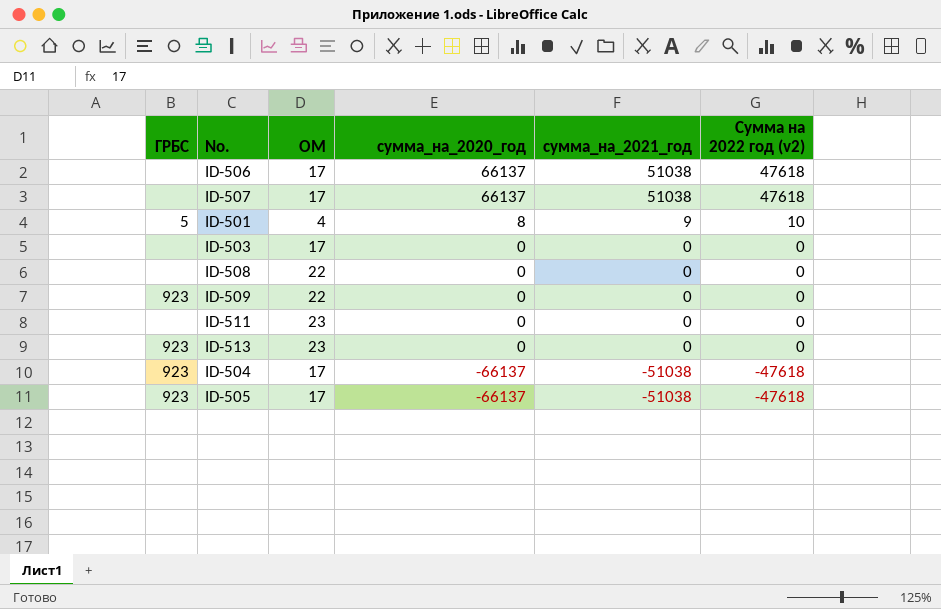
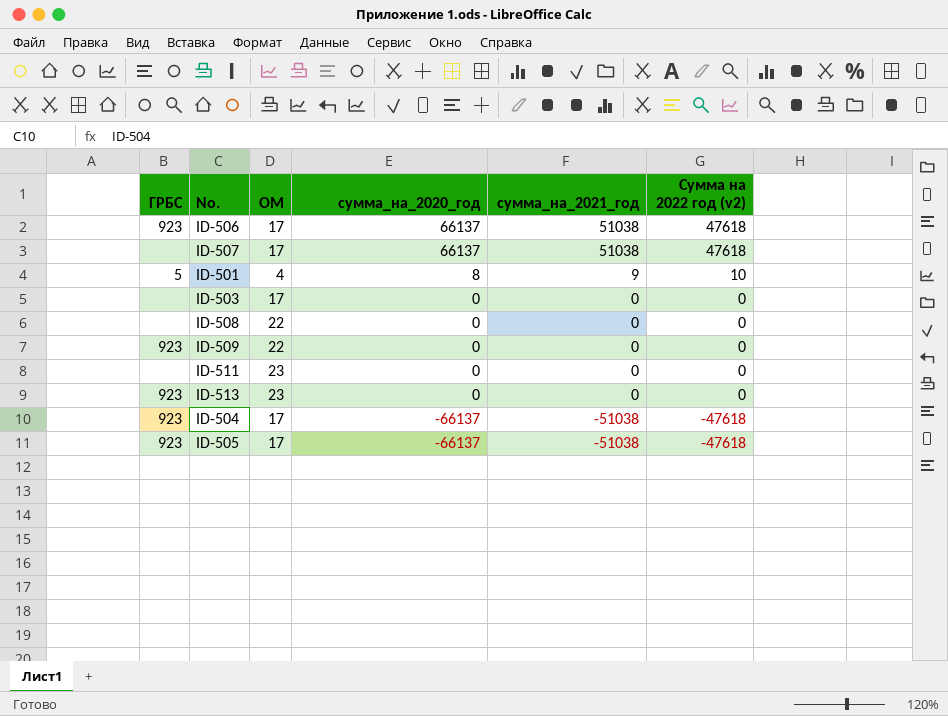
ID-506 | ГРБС: none -> 923

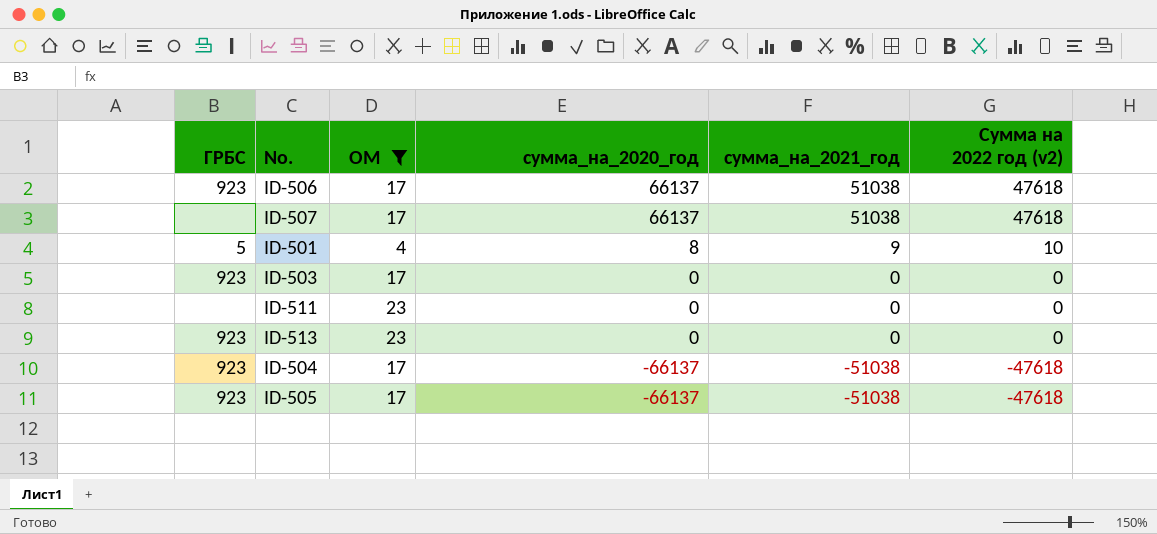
filter: none -> ОМ != 22
ID-503 | ГРБС: none -> 923

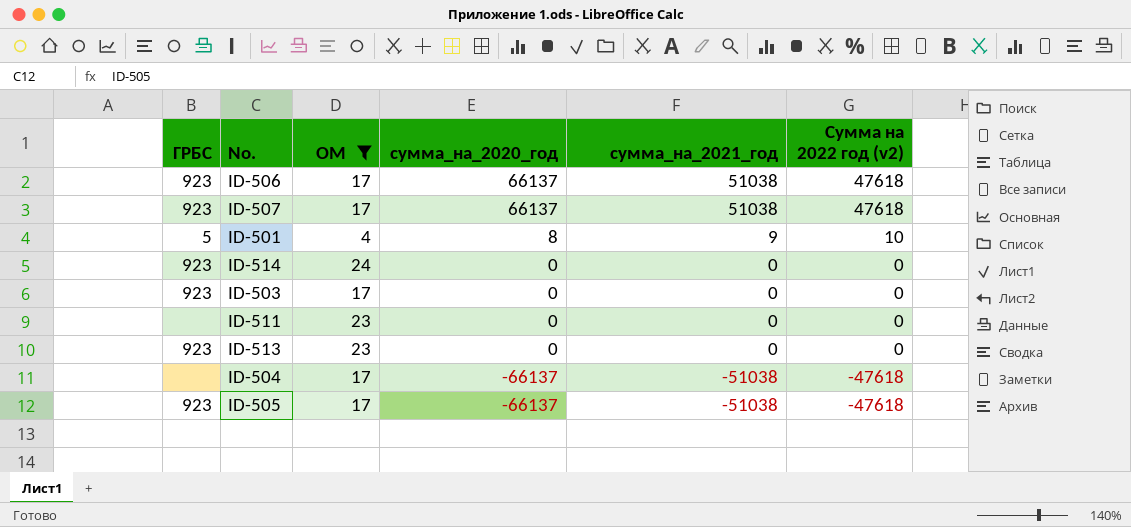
ID-507 | ГРБС: none -> 923
row ID-514: none -> 923 | 24 | 0 | 0 | 0
ID-504 | ГРБС: 923 -> none

